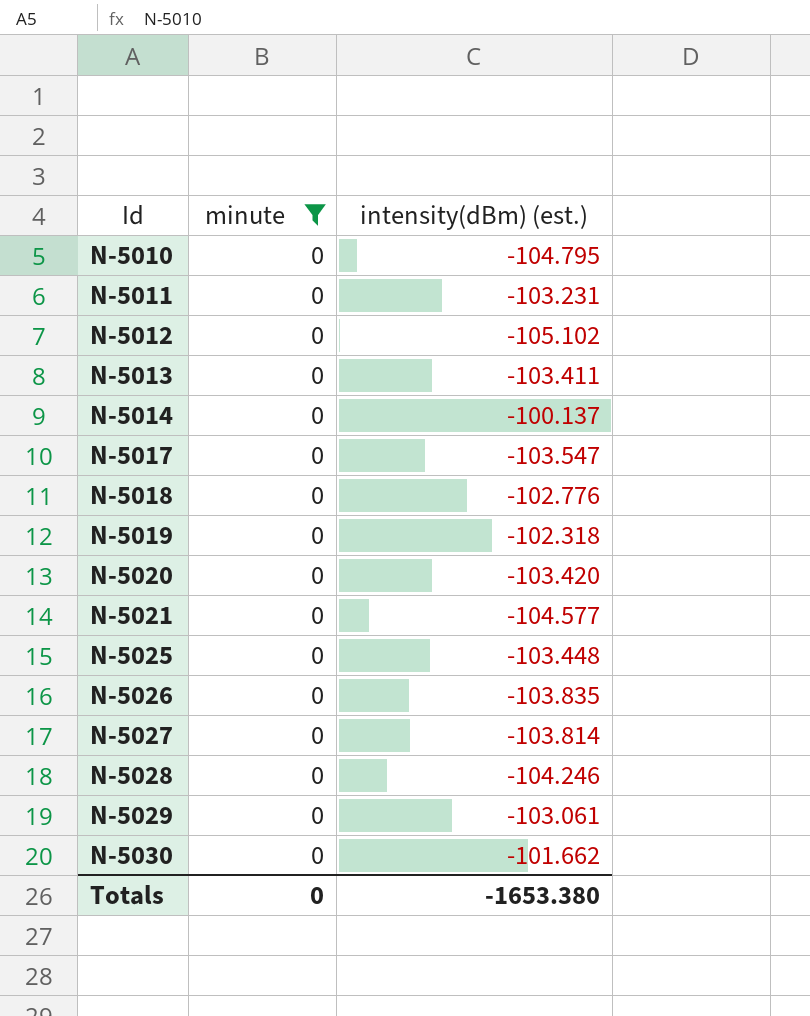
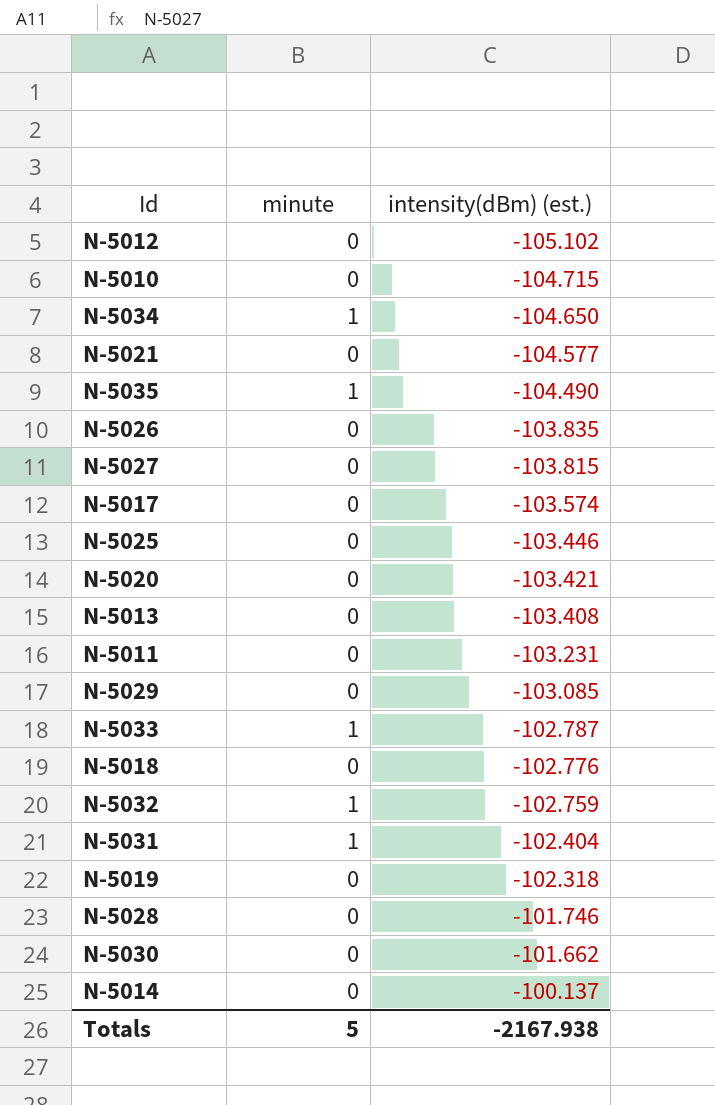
filter: minute = 0 -> none
row order: Id ascending -> intensity(dBm) (est.) ascending
N-5010 | intensity(dBm) (est.): -104.795 -> -104.715
N-5027 | intensity(dBm) (est.): -103.814 -> -103.815
N-5017 | intensity(dBm) (est.): -103.547 -> -103.574
N-5025 | intensity(dBm) (est.): -103.448 -> -103.446
N-5020 | intensity(dBm) (est.): -103.420 -> -103.421
N-5013 | intensity(dBm) (est.): -103.411 -> -103.408
N-5029 | intensity(dBm) (est.): -103.061 -> -103.085
N-5028 | intensity(dBm) (est.): -104.246 -> -101.746
Totals | minute: 0 -> 5
Totals | intensity(dBm) (est.): -1653.380 -> -2167.938

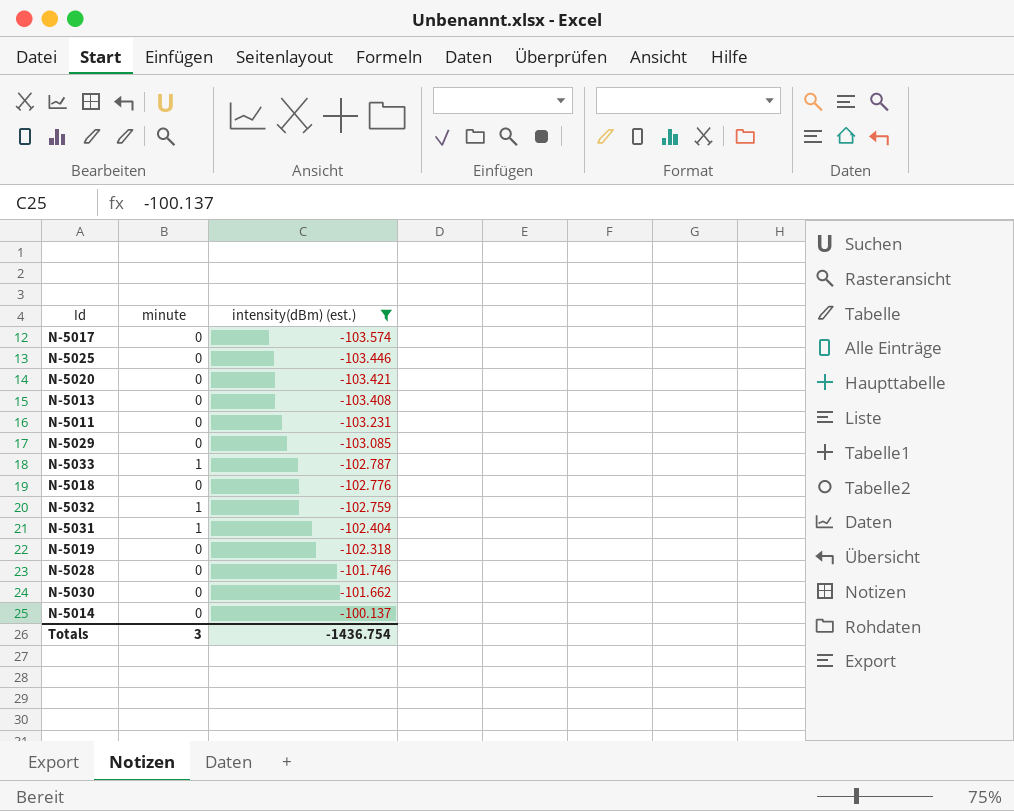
filter: none -> intensity(dBm) (est.) >= -103.574
Totals | minute: 5 -> 3
Totals | intensity(dBm) (est.): -2167.938 -> -1436.754

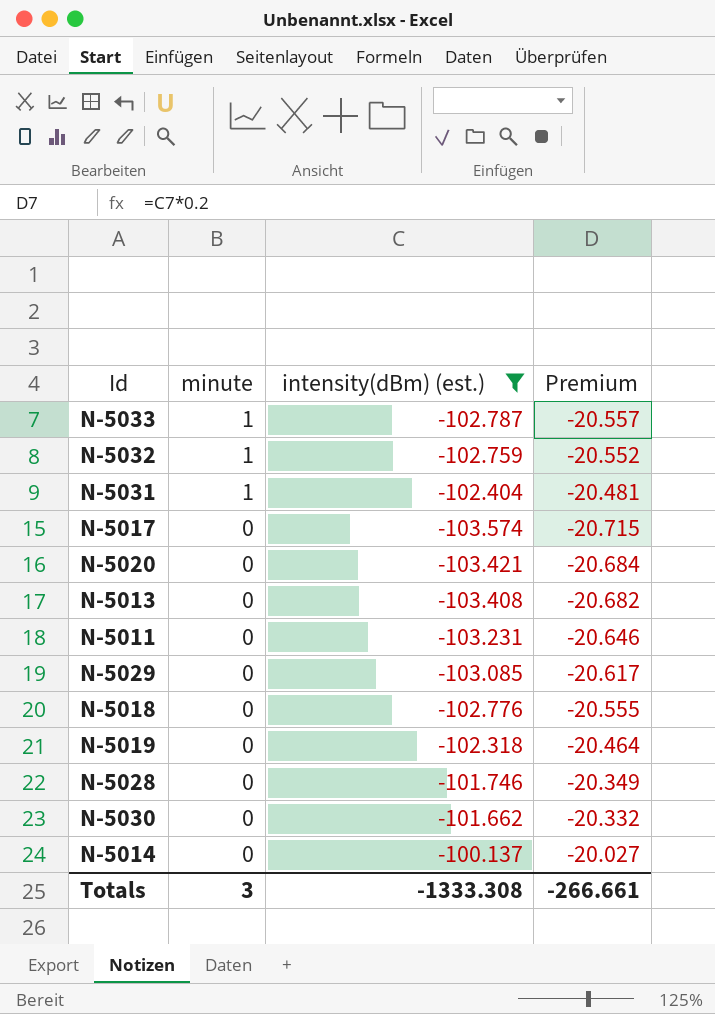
row order: intensity(dBm) (est.) ascending -> minute descending
column Premium | formula: none -> [intensity(dBm) (est.)] * 0.2
row N-5025: 0 | -103.446 -> none
Totals | intensity(dBm) (est.): -1436.754 -> -1333.308

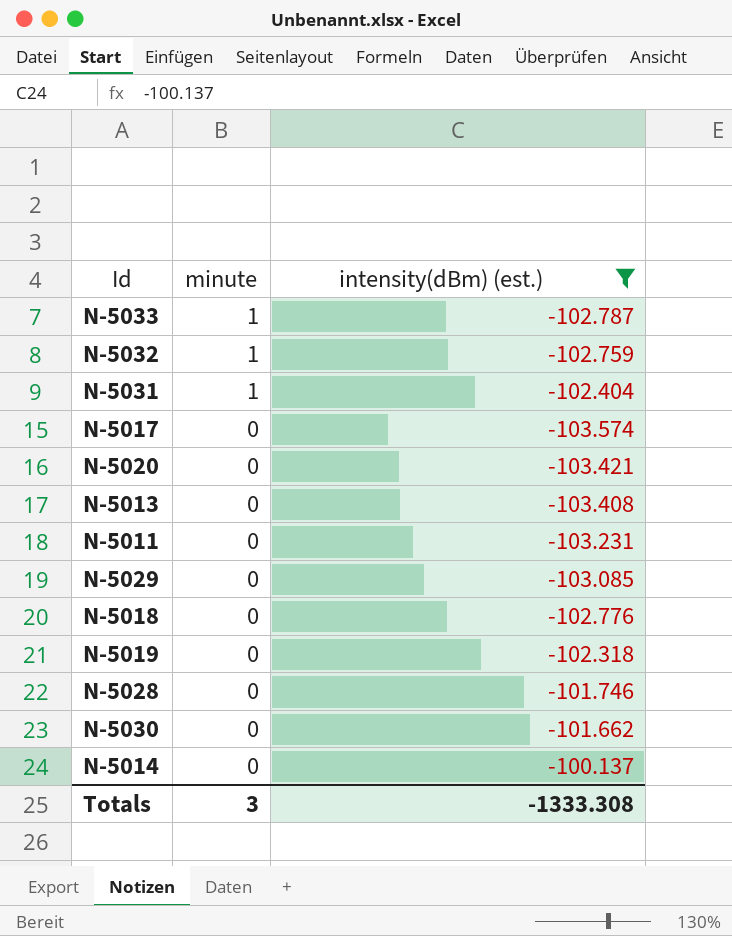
column Premium | formula: [intensity(dBm) (est.)] * 0.2 -> none

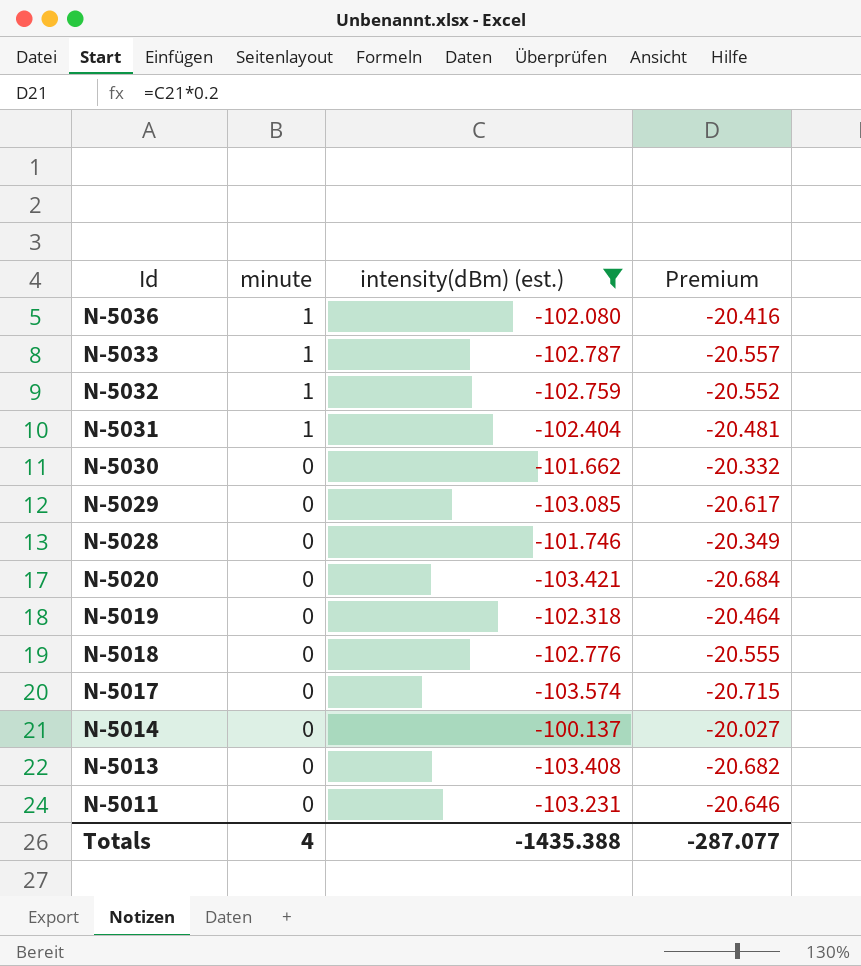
row order: minute descending -> Id descending
column Premium | formula: none -> [intensity(dBm) (est.)] * 0.2
row N-5036: none -> 1 | -102.080 | -20.416
Totals | minute: 3 -> 4
Totals | intensity(dBm) (est.): -1333.308 -> -1435.388

